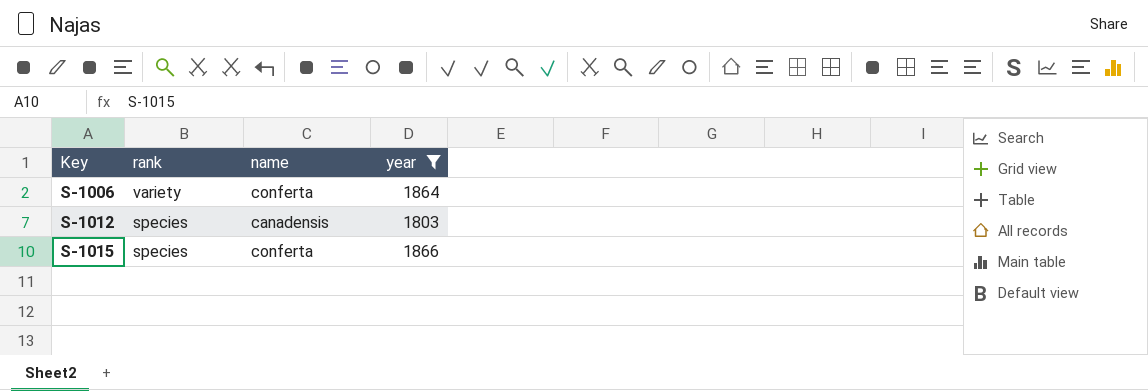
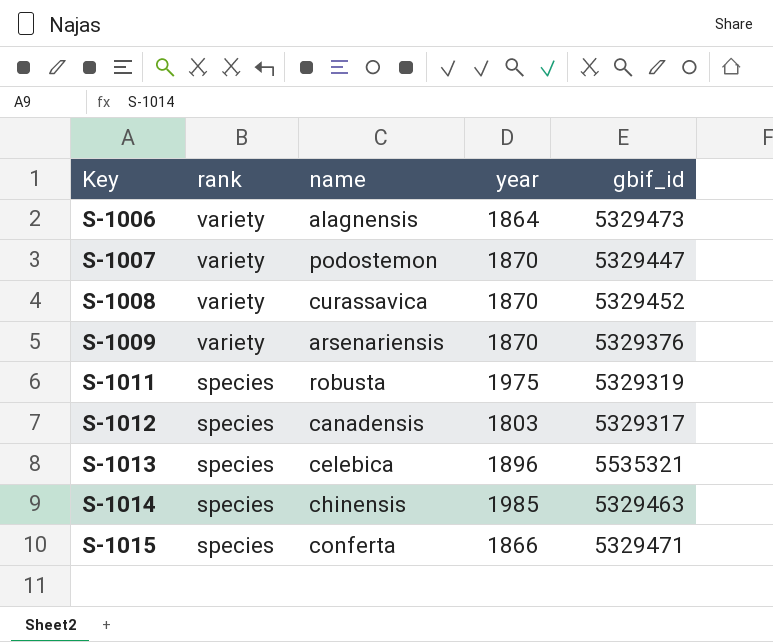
filter: year <= 1866 -> none
column gbif_id | position: none -> 5
S-1006 | name: conferta -> alagnensis

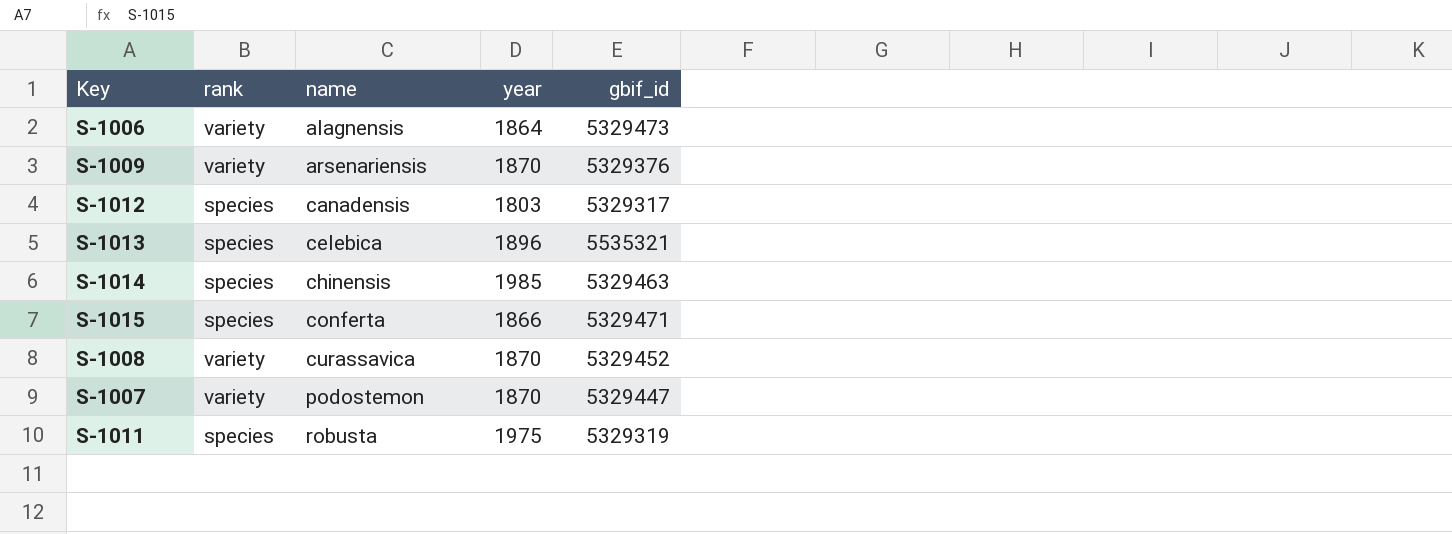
row order: Key ascending -> name ascending

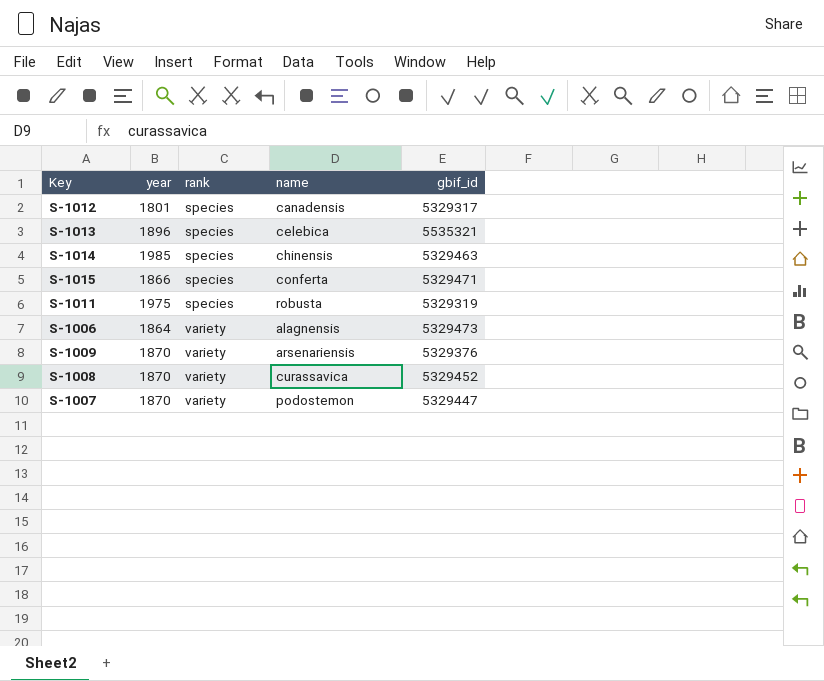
row order: name ascending -> rank ascending
column year | position: 4 -> 2
S-1012 | year: 1803 -> 1801

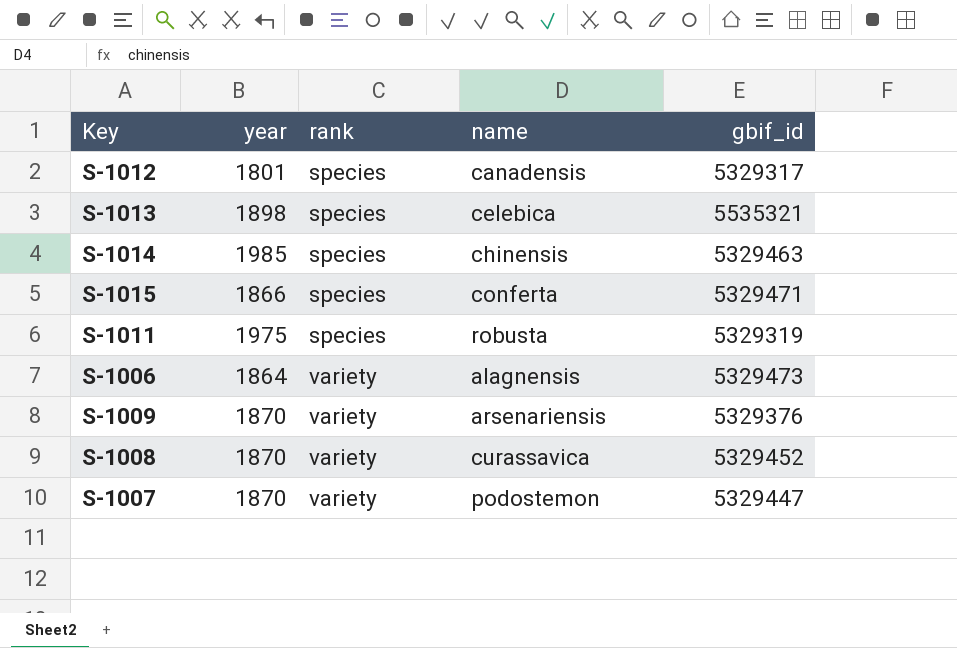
S-1013 | year: 1896 -> 1898

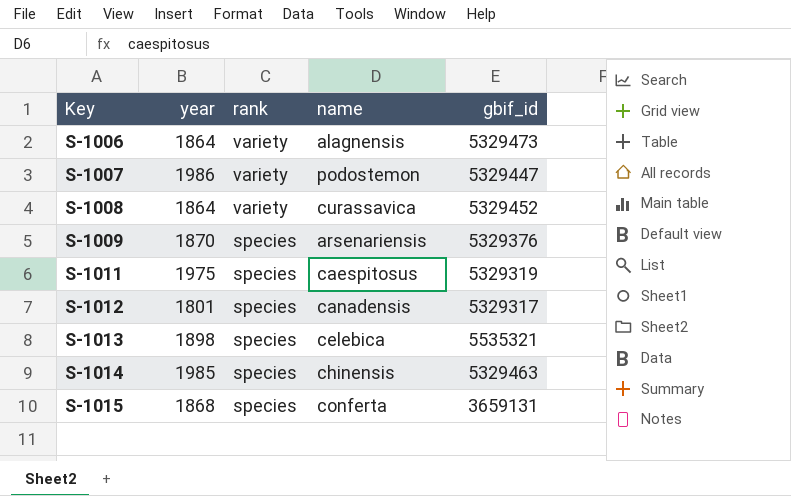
row order: rank ascending -> Key ascending
S-1007 | year: 1870 -> 1986
S-1008 | year: 1870 -> 1864
S-1009 | rank: variety -> species
S-1011 | name: robusta -> caespitosus
S-1015 | year: 1866 -> 1868
S-1015 | gbif_id: 5329471 -> 3659131

